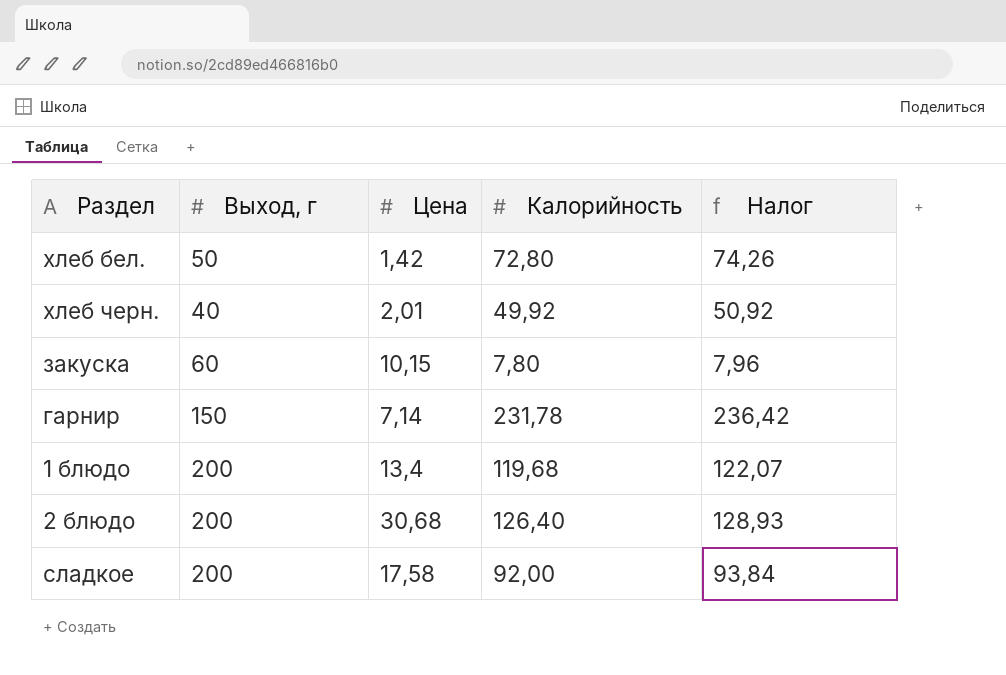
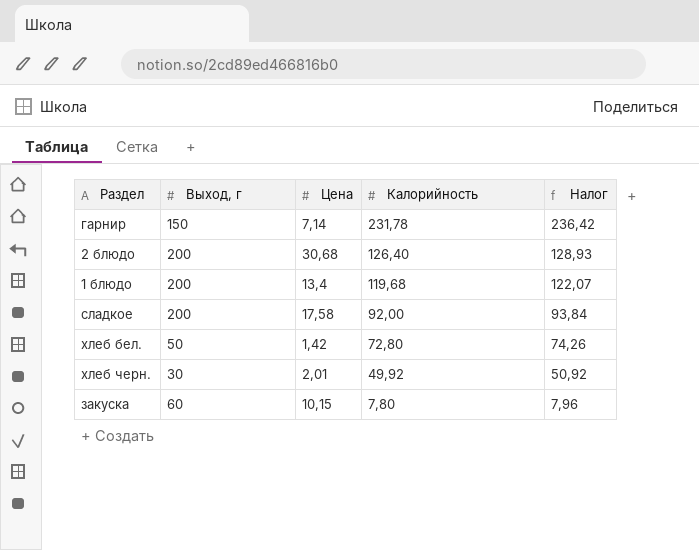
row order: none -> Калорийность descending
хлеб черн. | Выход, г: 40 -> 30

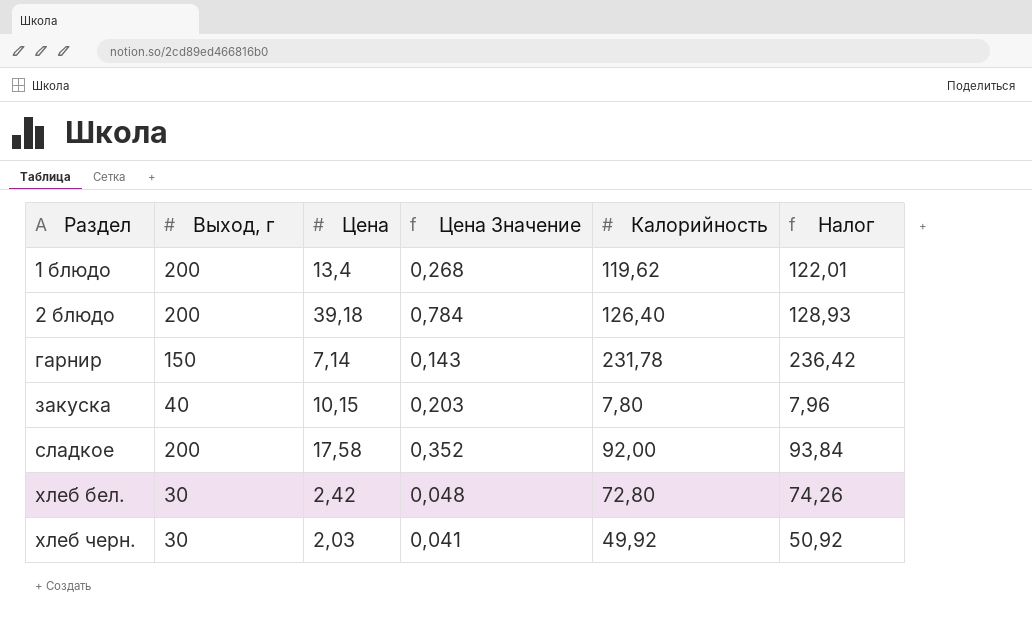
row order: Калорийность descending -> Раздел ascending
column Цена Значение | formula: none -> [Цена] * 0,02
1 блюдо | Калорийность: 119,68 -> 119,62
1 блюдо | Налог: 122,07 -> 122,01
2 блюдо | Цена: 30,68 -> 39,18
закуска | Выход, г: 60 -> 40
хлеб бел. | Выход, г: 50 -> 30
хлеб бел. | Цена: 1,42 -> 2,42
хлеб черн. | Цена: 2,01 -> 2,03

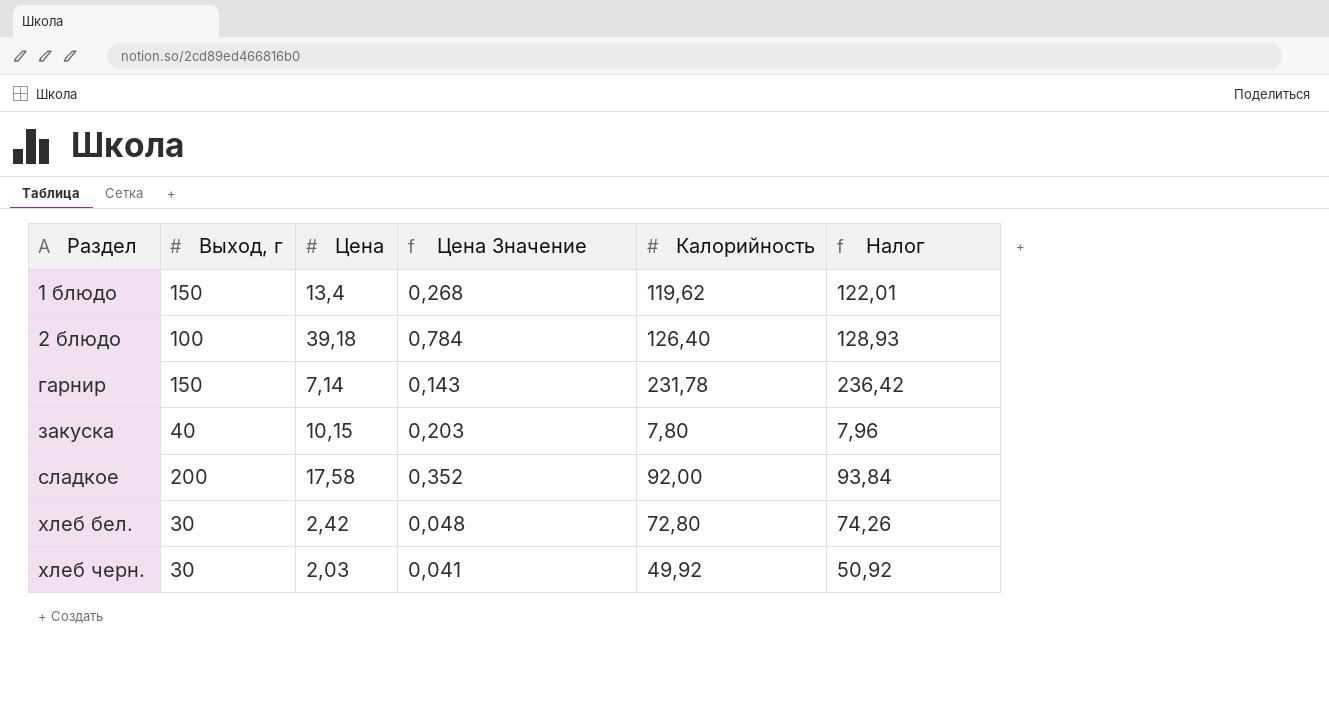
1 блюдо | Выход, г: 200 -> 150
2 блюдо | Выход, г: 200 -> 100

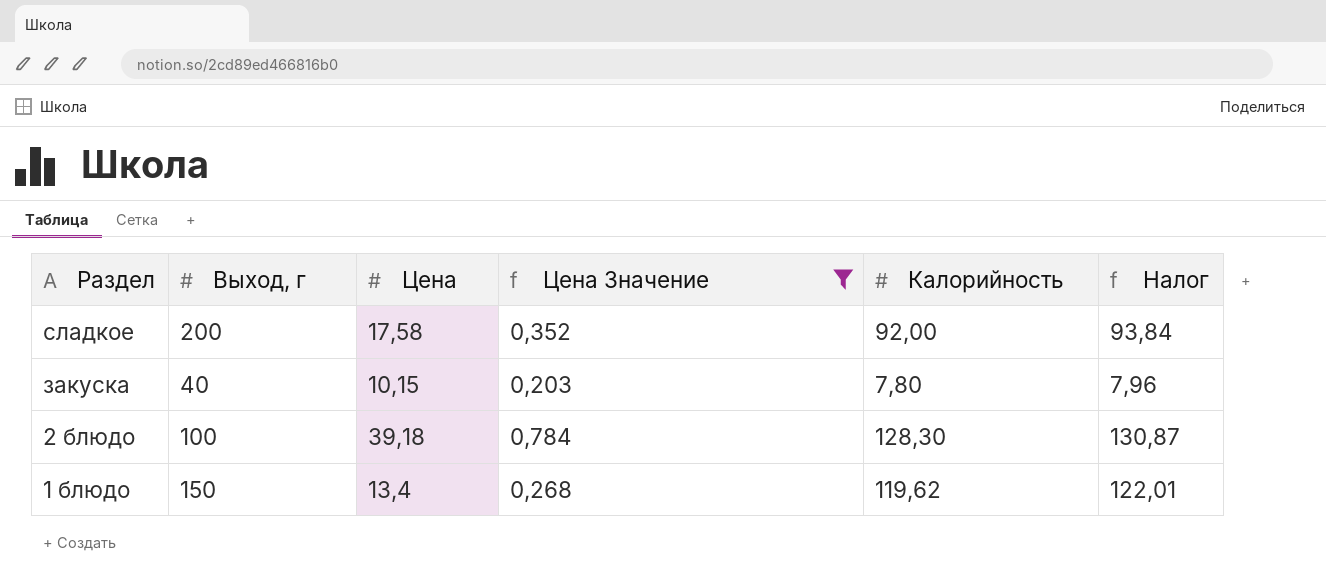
filter: none -> Цена Значение >= 0,203
row order: Раздел ascending -> Раздел descending
2 блюдо | Калорийность: 126,40 -> 128,30
2 блюдо | Налог: 128,93 -> 130,87

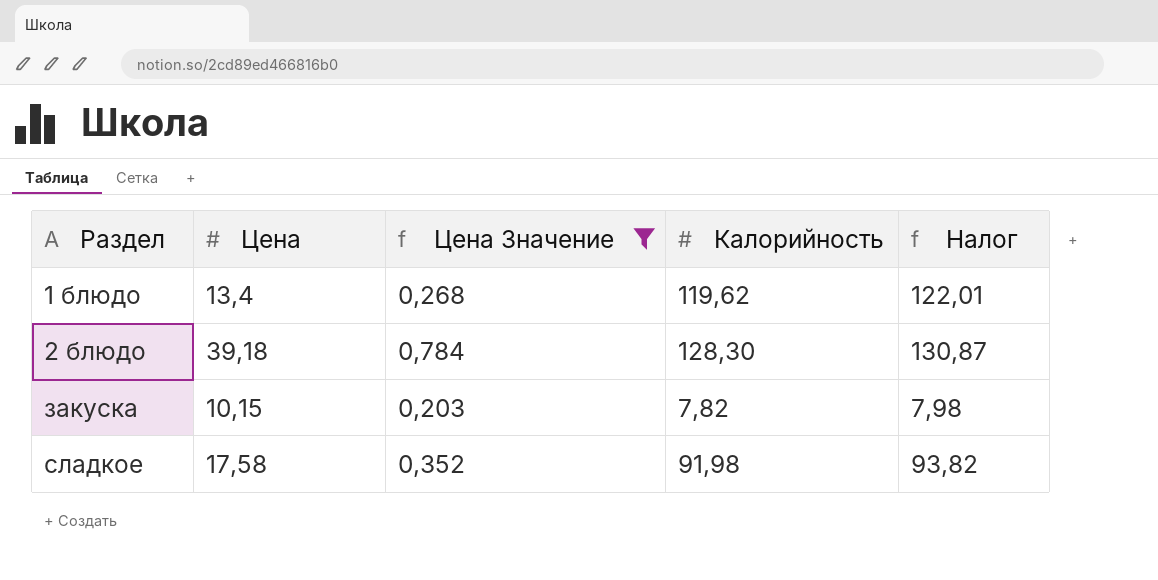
row order: Раздел descending -> Раздел ascending
column Выход, г | position: 2 -> none
закуска | Калорийность: 7,80 -> 7,82
закуска | Налог: 7,96 -> 7,98
сладкое | Калорийность: 92,00 -> 91,98
сладкое | Налог: 93,84 -> 93,82

